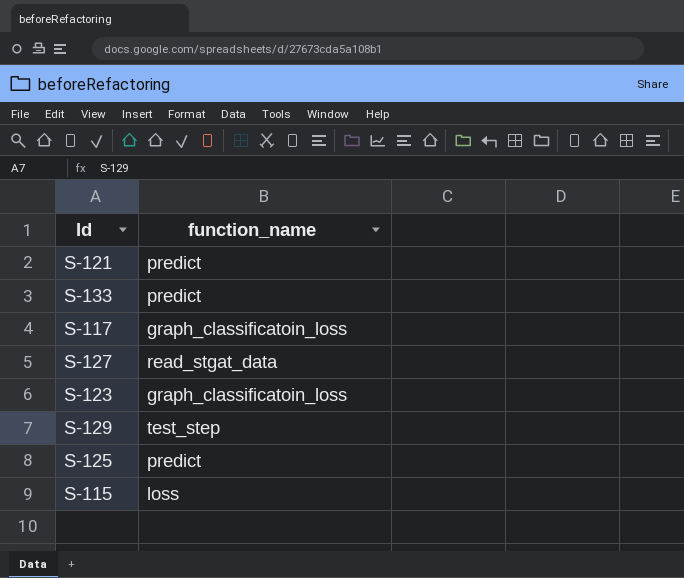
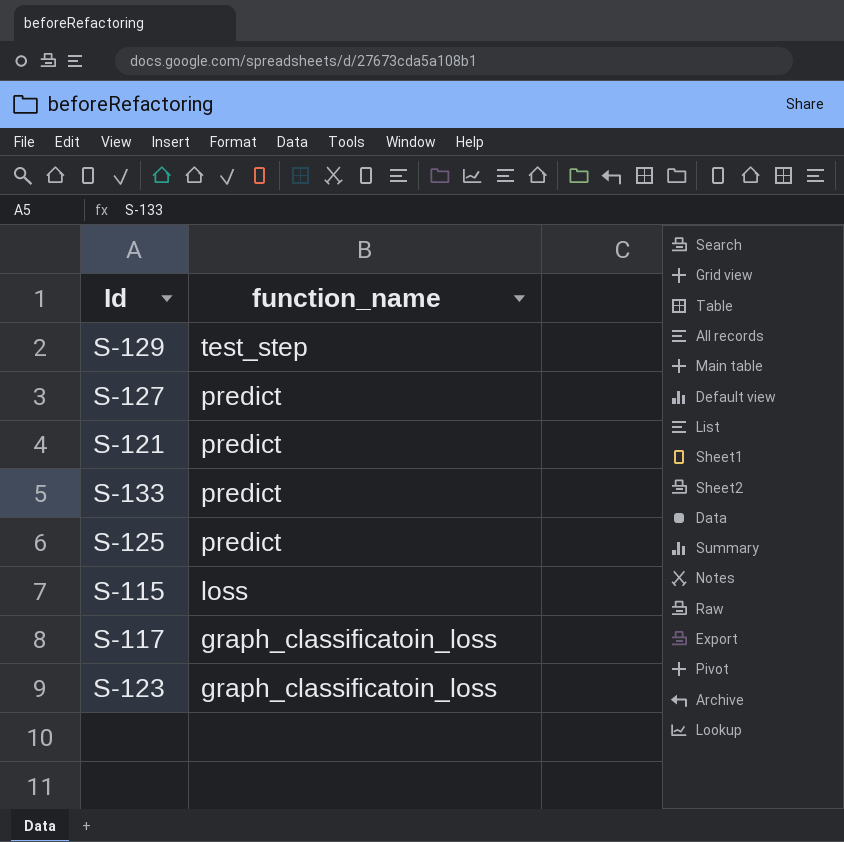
row order: none -> function_name descending
S-127 | function_name: read_stgat_data -> predict

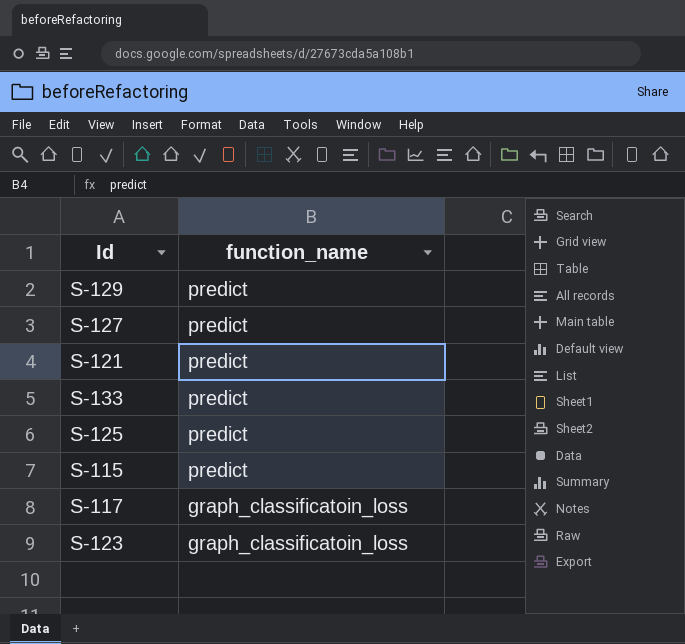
S-129 | function_name: test_step -> predict
S-115 | function_name: loss -> predict

